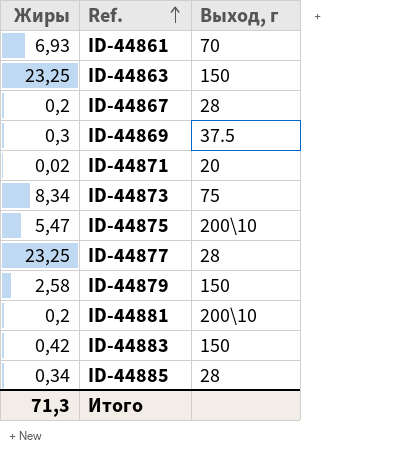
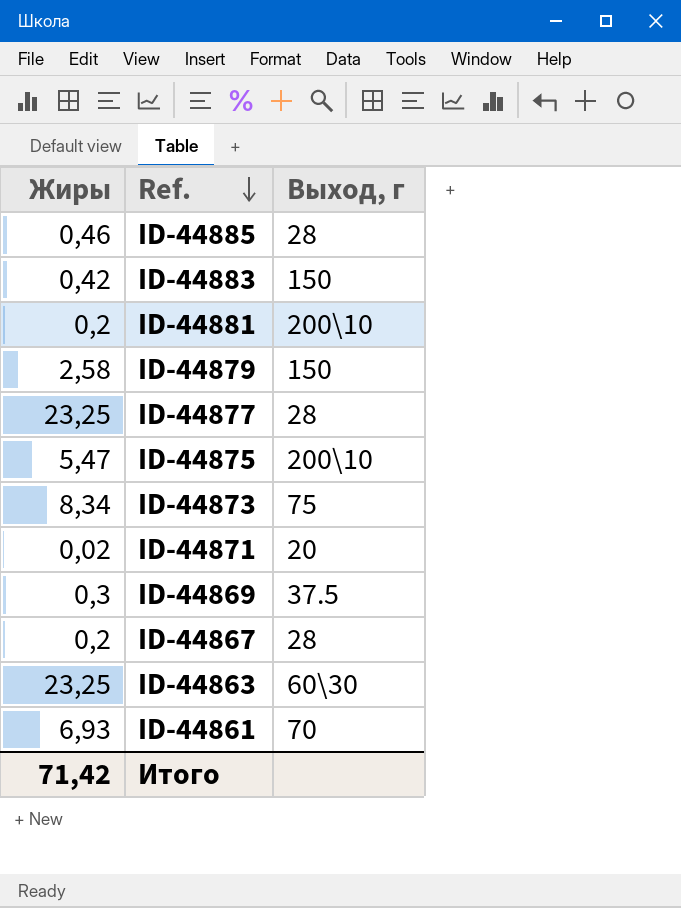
row order: Ref. ascending -> Ref. descending
ID-44885 | Жиры: 0,34 -> 0,46
ID-44863 | Выход, г: 150 -> 60\30
Итого | Жиры: 71,3 -> 71,42

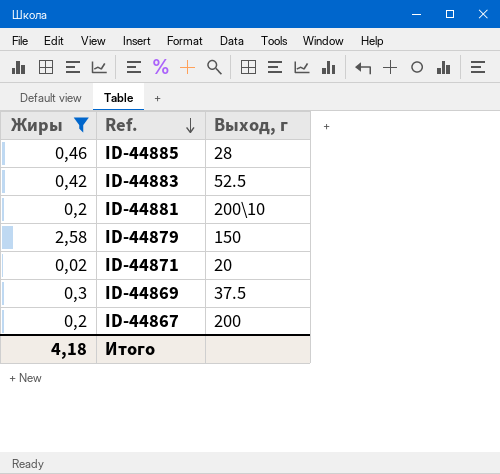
filter: none -> Жиры <= 2,58
ID-44883 | Выход, г: 150 -> 52.5
ID-44867 | Выход, г: 28 -> 200
Итого | Жиры: 71,42 -> 4,18

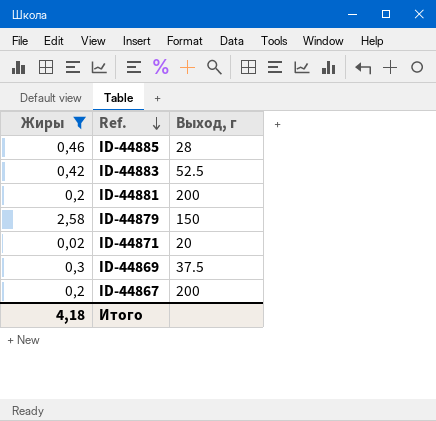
ID-44881 | Выход, г: 200\10 -> 200

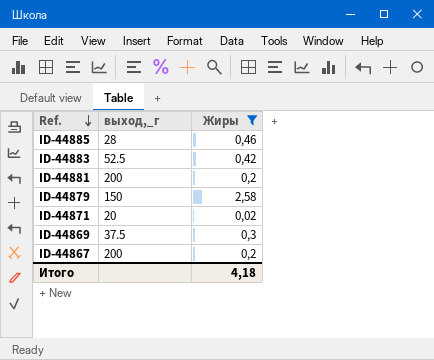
column name: Выход, г -> выход,_г
column Жиры | position: 1 -> 3

